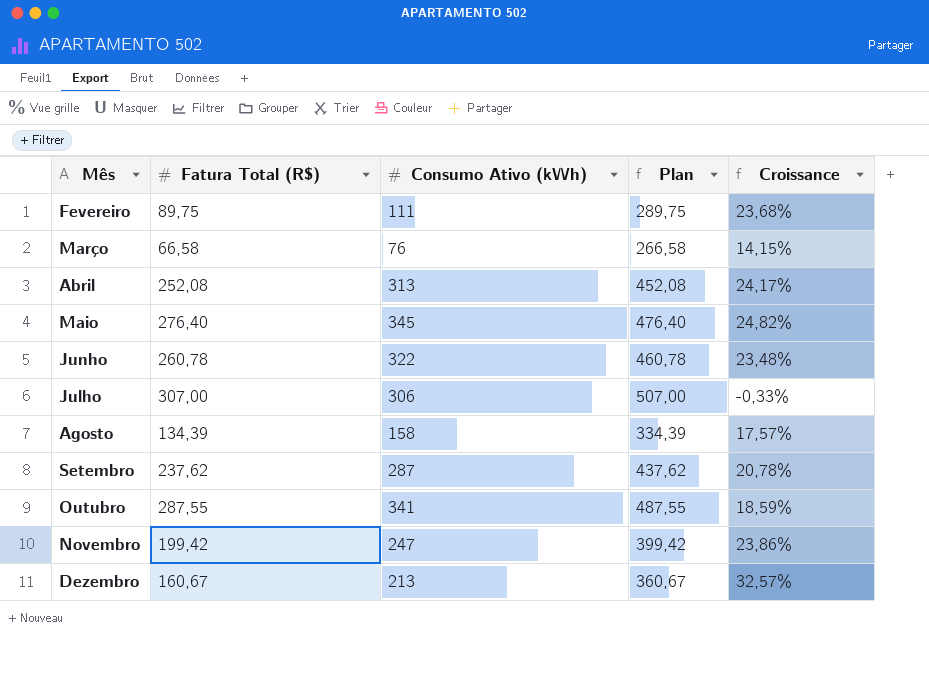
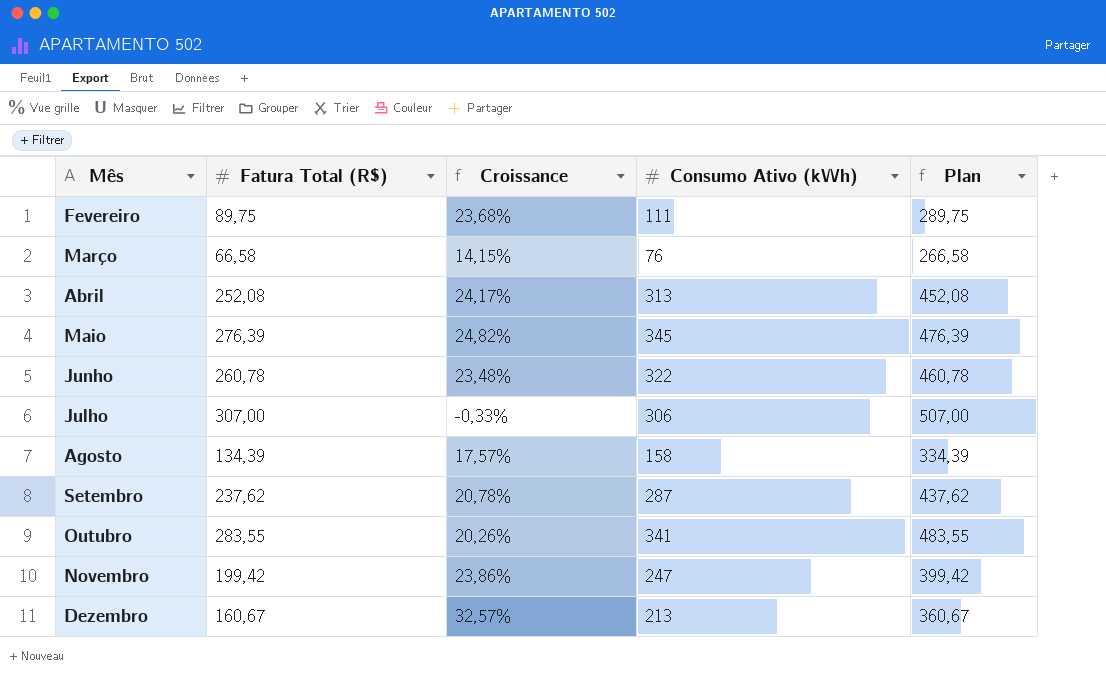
column Croissance | position: 5 -> 3
Maio | Fatura Total (R$): 276,40 -> 276,39
Maio | Plan: 476,40 -> 476,39
Outubro | Fatura Total (R$): 287,55 -> 283,55
Outubro | Croissance: 18,59% -> 20,26%
Outubro | Plan: 487,55 -> 483,55

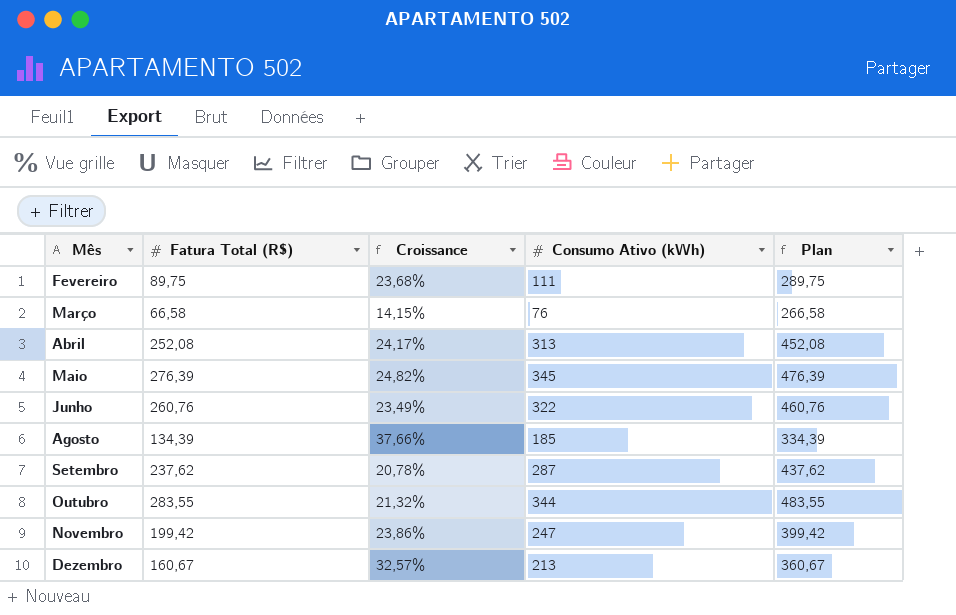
row Julho: 307,00 | -0,33% | 306 | 507,00 -> none
Junho | Fatura Total (R$): 260,78 -> 260,76
Junho | Croissance: 23,48% -> 23,49%
Junho | Plan: 460,78 -> 460,76
Agosto | Croissance: 17,57% -> 37,66%
Agosto | Consumo Ativo (kWh): 158 -> 185
Outubro | Croissance: 20,26% -> 21,32%
Outubro | Consumo Ativo (kWh): 341 -> 344

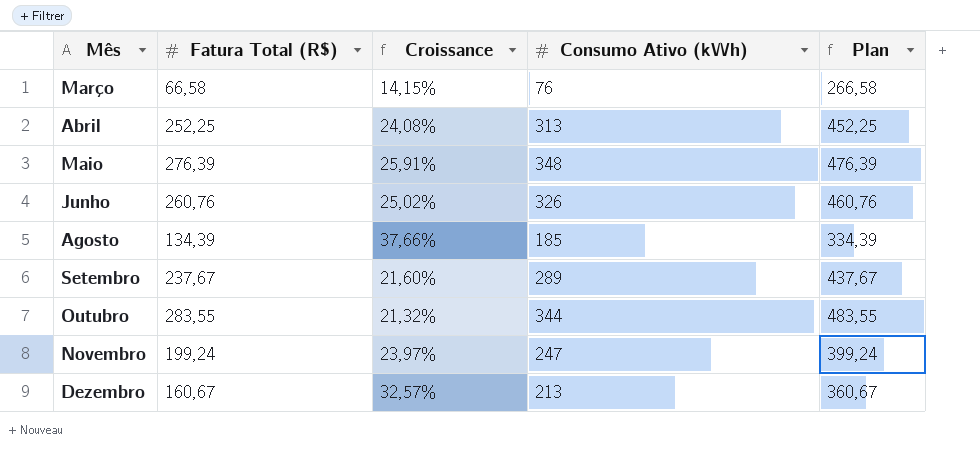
row Fevereiro: 89,75 | 23,68% | 111 | 289,75 -> none
Abril | Fatura Total (R$): 252,08 -> 252,25
Abril | Croissance: 24,17% -> 24,08%
Abril | Plan: 452,08 -> 452,25
Maio | Croissance: 24,82% -> 25,91%
Maio | Consumo Ativo (kWh): 345 -> 348
Junho | Croissance: 23,49% -> 25,02%
Junho | Consumo Ativo (kWh): 322 -> 326
Setembro | Fatura Total (R$): 237,62 -> 237,67
Setembro | Croissance: 20,78% -> 21,60%
Setembro | Consumo Ativo (kWh): 287 -> 289
Setembro | Plan: 437,62 -> 437,67
Novembro | Fatura Total (R$): 199,42 -> 199,24
Novembro | Croissance: 23,86% -> 23,97%
Novembro | Plan: 399,42 -> 399,24

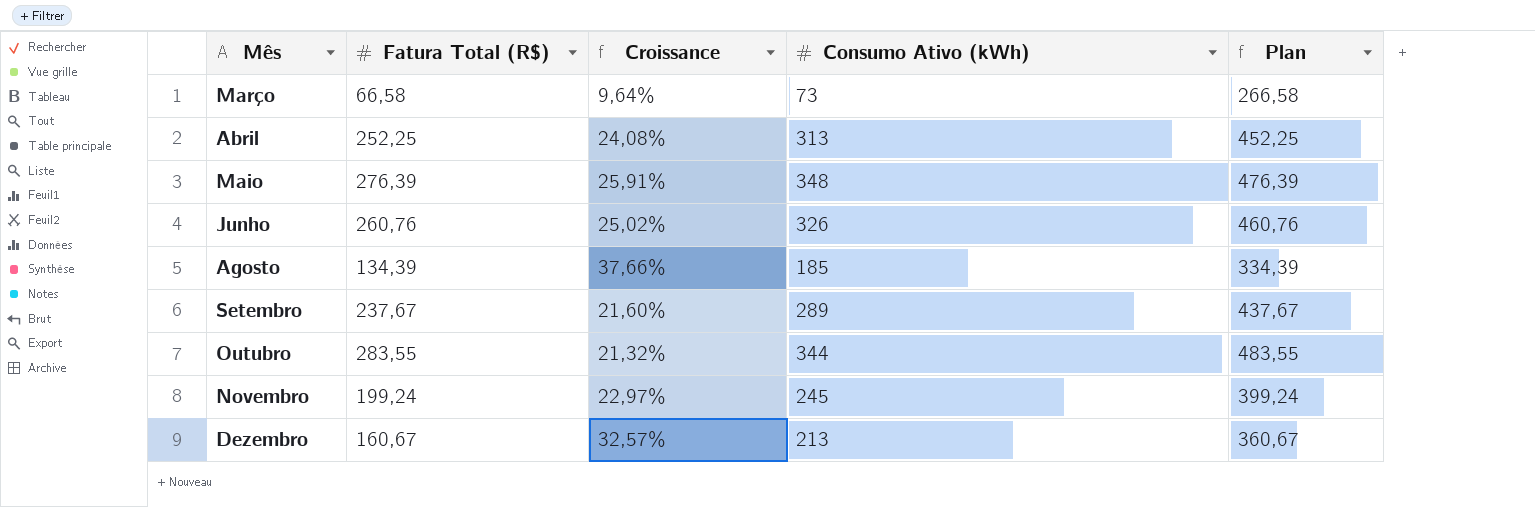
Março | Croissance: 14,15% -> 9,64%
Março | Consumo Ativo (kWh): 76 -> 73
Novembro | Croissance: 23,97% -> 22,97%
Novembro | Consumo Ativo (kWh): 247 -> 245

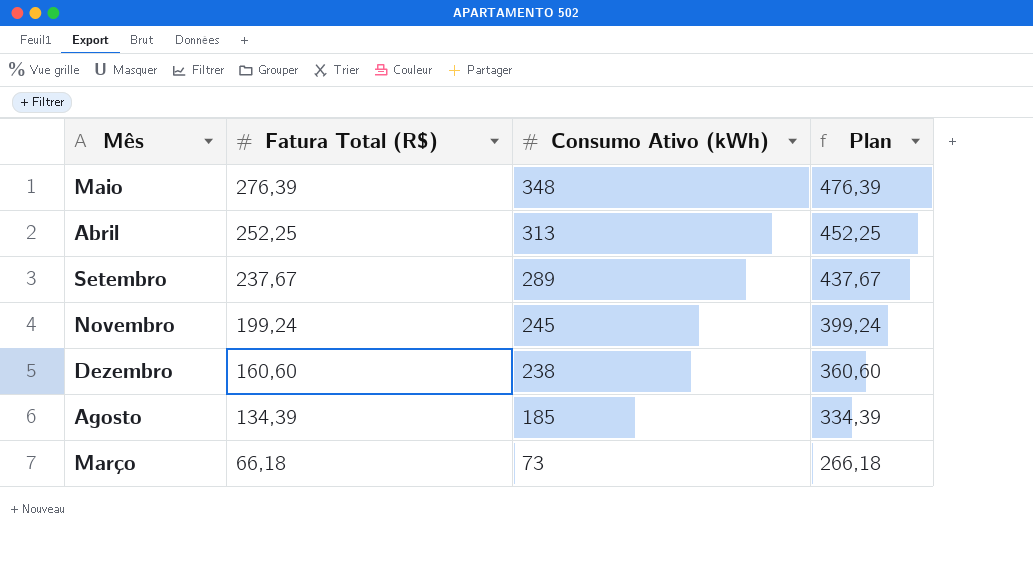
row order: Mês ascending -> Fatura Total (R$) descending
column Croissance | formula: ([Consumo Ativo (kWh)] - [Fatura Total (R$)]) / [Fatura Total (R$)] -> none
row Junho: 260,76 | 25,02% | 326 | 460,76 -> none
row Outubro: 283,55 | 21,32% | 344 | 483,55 -> none
Dezembro | Fatura Total (R$): 160,67 -> 160,60
Dezembro | Consumo Ativo (kWh): 213 -> 238
Dezembro | Plan: 360,67 -> 360,60
Março | Fatura Total (R$): 66,58 -> 66,18
Março | Plan: 266,58 -> 266,18

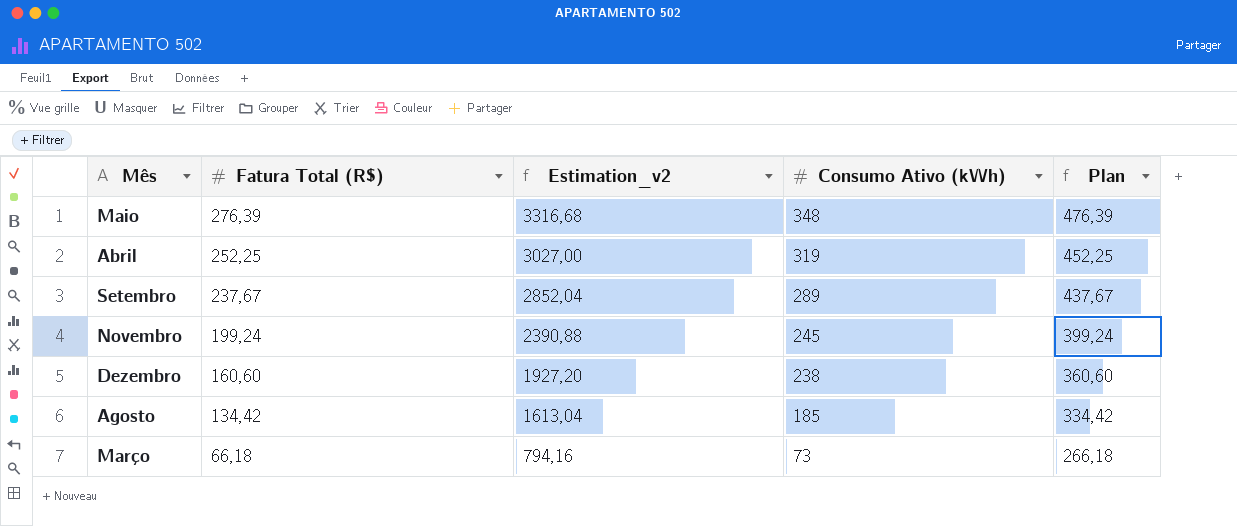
column Estimation_v2 | formula: none -> [Fatura Total (R$)] * 12
Abril | Consumo Ativo (kWh): 313 -> 319
Agosto | Fatura Total (R$): 134,39 -> 134,42
Agosto | Plan: 334,39 -> 334,42

